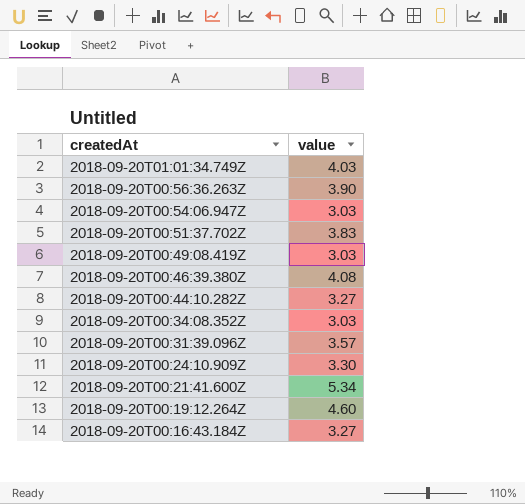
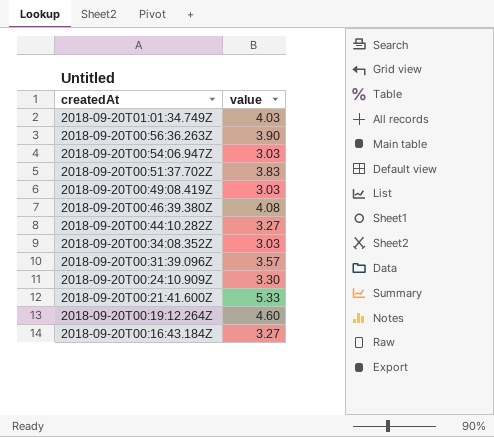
2018-09-20T00:21:41.600Z | value: 5.34 -> 5.33

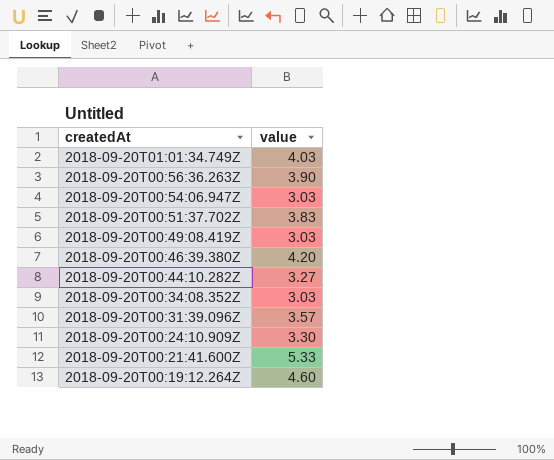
row 2018-09-20T00:16:43.184Z: 3.27 -> none
2018-09-20T00:46:39.380Z | value: 4.08 -> 4.20

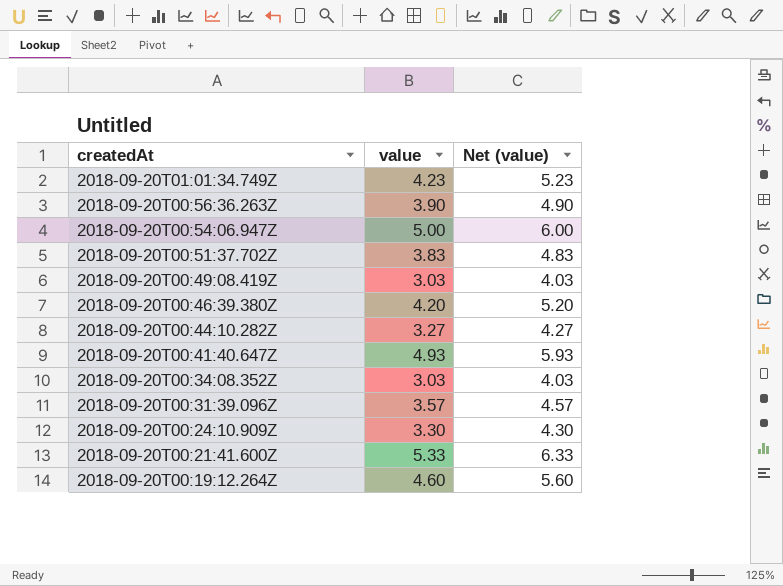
column Net (value) | formula: none -> [value] + 1
2018-09-20T01:01:34.749Z | value: 4.03 -> 4.23
2018-09-20T00:54:06.947Z | value: 3.03 -> 5.00
row 2018-09-20T00:41:40.647Z: none -> 4.93 | 5.93

